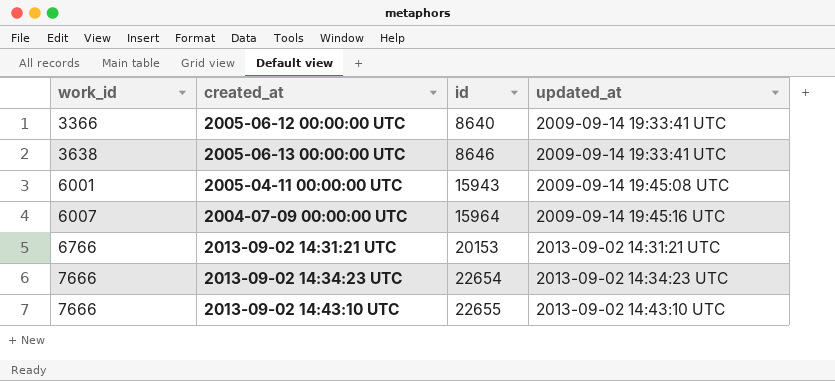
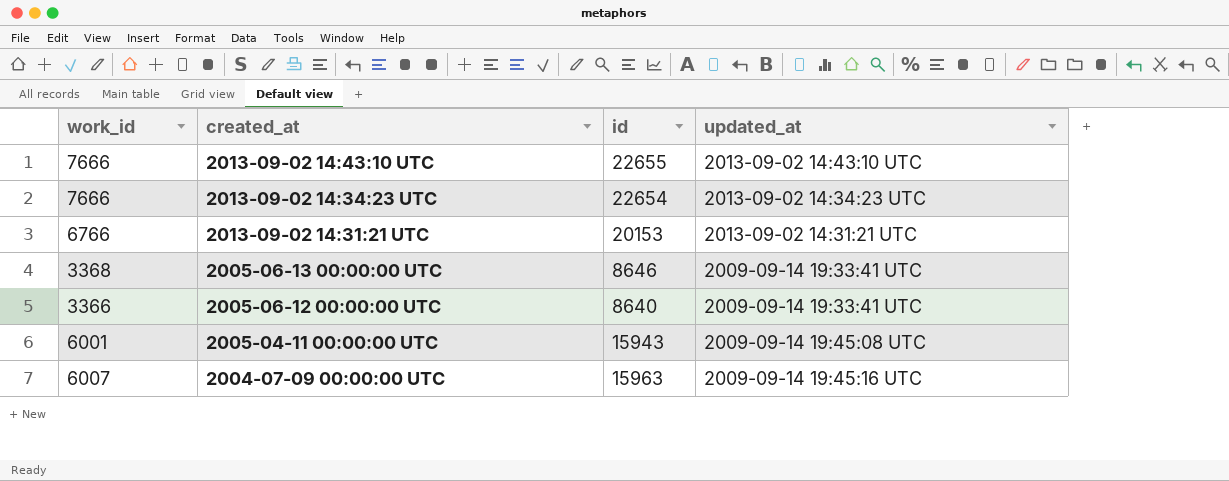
row order: work_id ascending -> created_at descending
2005-06-13 00:00:00 UTC | work_id: 3638 -> 3368
2004-07-09 00:00:00 UTC | id: 15964 -> 15963

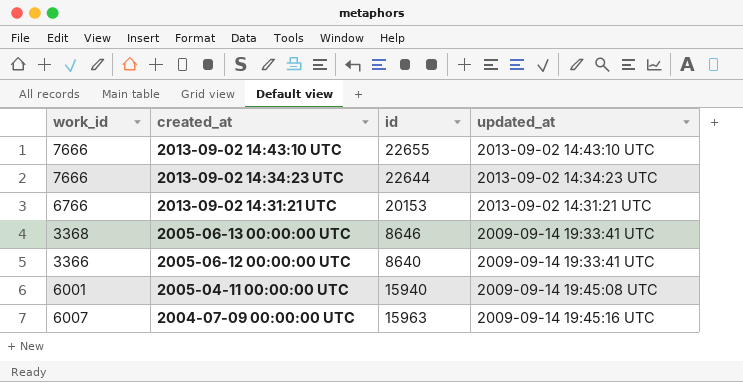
2013-09-02 14:34:23 UTC | id: 22654 -> 22644
2005-04-11 00:00:00 UTC | id: 15943 -> 15940

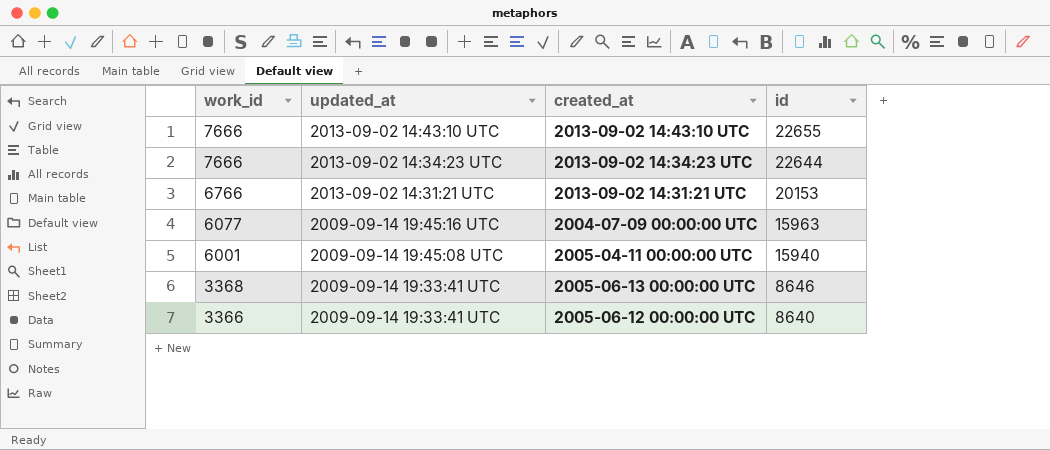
row order: created_at descending -> work_id descending
column updated_at | position: 4 -> 2
2004-07-09 00:00:00 UTC | work_id: 6007 -> 6077

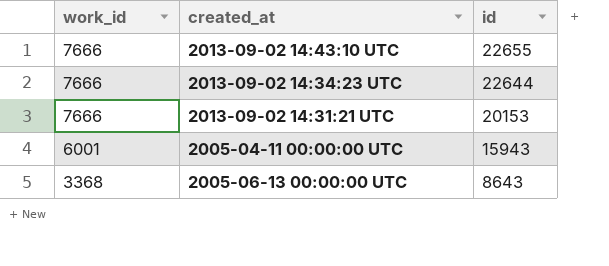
column updated_at | position: 2 -> none
row 2004-07-09 00:00:00 UTC: 6077 | 2009-09-14 19:45:16 UTC | 15963 -> none
row 2005-06-12 00:00:00 UTC: 3366 | 2009-09-14 19:33:41 UTC | 8640 -> none
2013-09-02 14:31:21 UTC | work_id: 6766 -> 7666
2005-04-11 00:00:00 UTC | id: 15940 -> 15943
2005-06-13 00:00:00 UTC | id: 8646 -> 8643

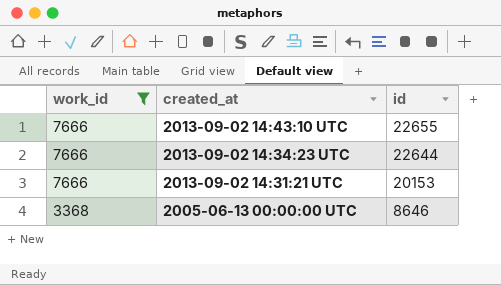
filter: none -> work_id != 6001
2005-06-13 00:00:00 UTC | id: 8643 -> 8646

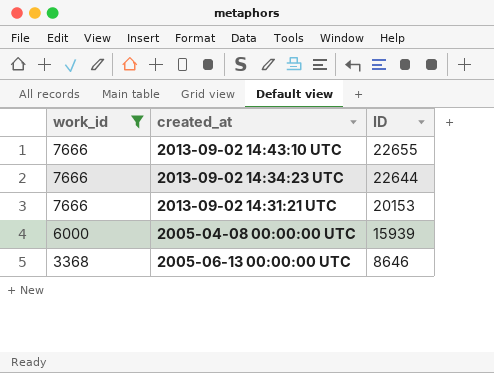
column name: id -> ID
row 2005-04-08 00:00:00 UTC: none -> 6000 | 15939

